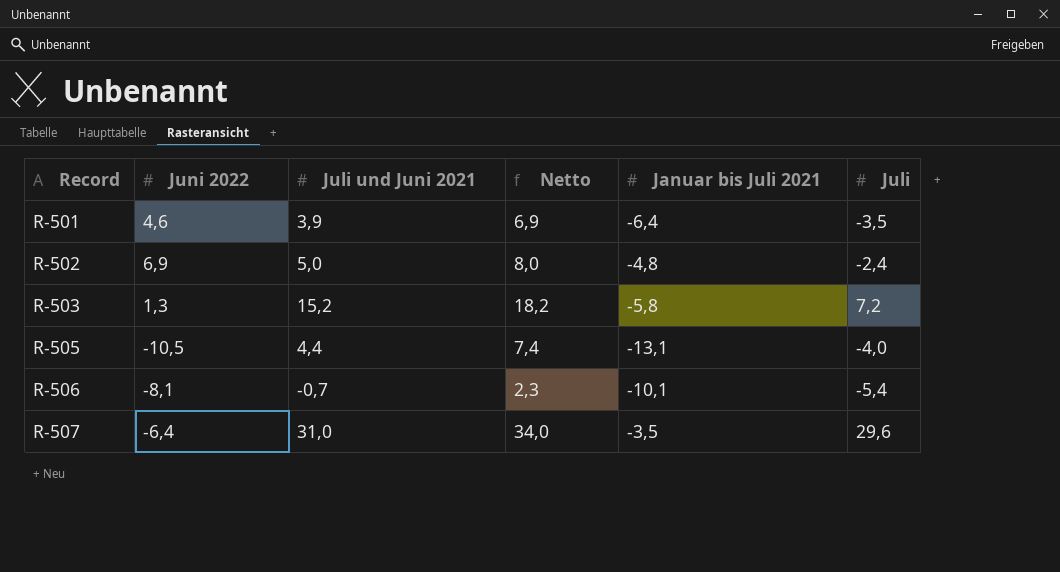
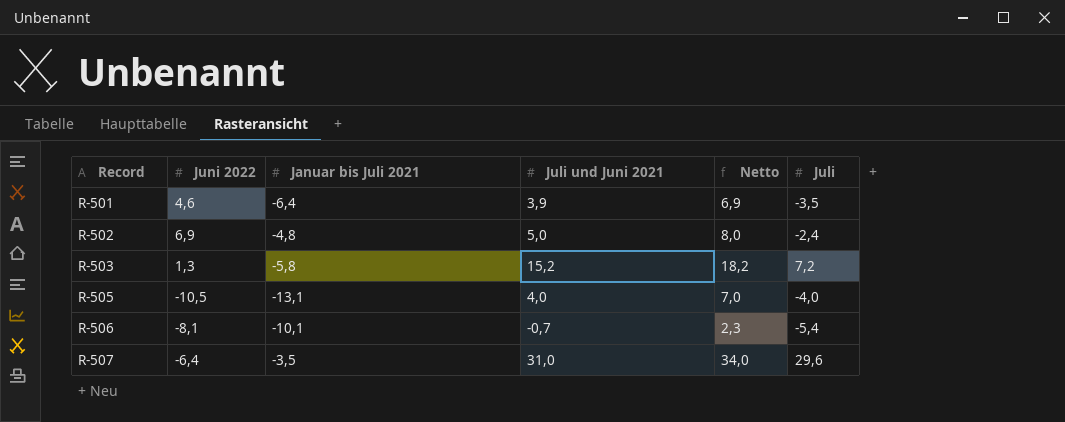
column Januar bis Juli 2021 | position: 5 -> 3
R-505 | Juli und Juni 2021: 4,4 -> 4,0
R-505 | Netto: 7,4 -> 7,0

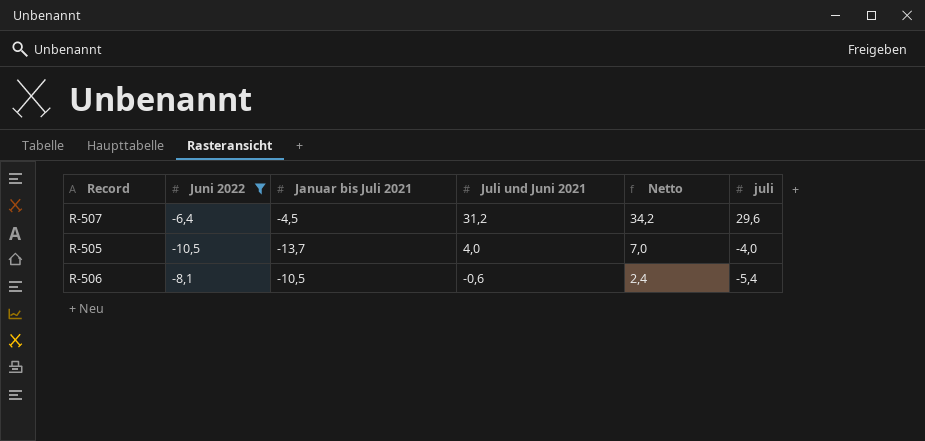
filter: none -> Juni 2022 <= -6,4
row order: Record ascending -> Juli und Juni 2021 descending
column name: Juli -> juli
R-507 | Januar bis Juli 2021: -3,5 -> -4,5
R-507 | Juli und Juni 2021: 31,0 -> 31,2
R-507 | Netto: 34,0 -> 34,2
R-505 | Januar bis Juli 2021: -13,1 -> -13,7
R-506 | Januar bis Juli 2021: -10,1 -> -10,5
R-506 | Juli und Juni 2021: -0,7 -> -0,6
R-506 | Netto: 2,3 -> 2,4

